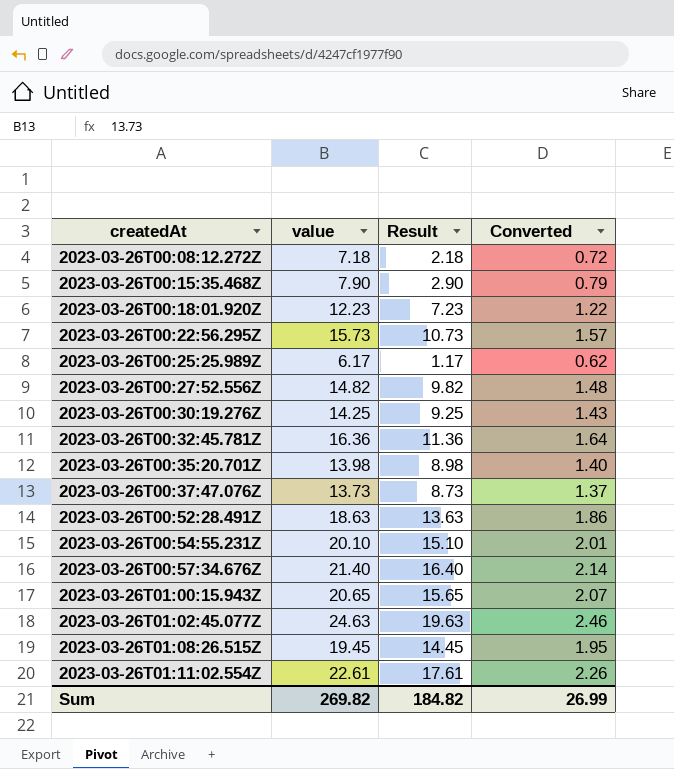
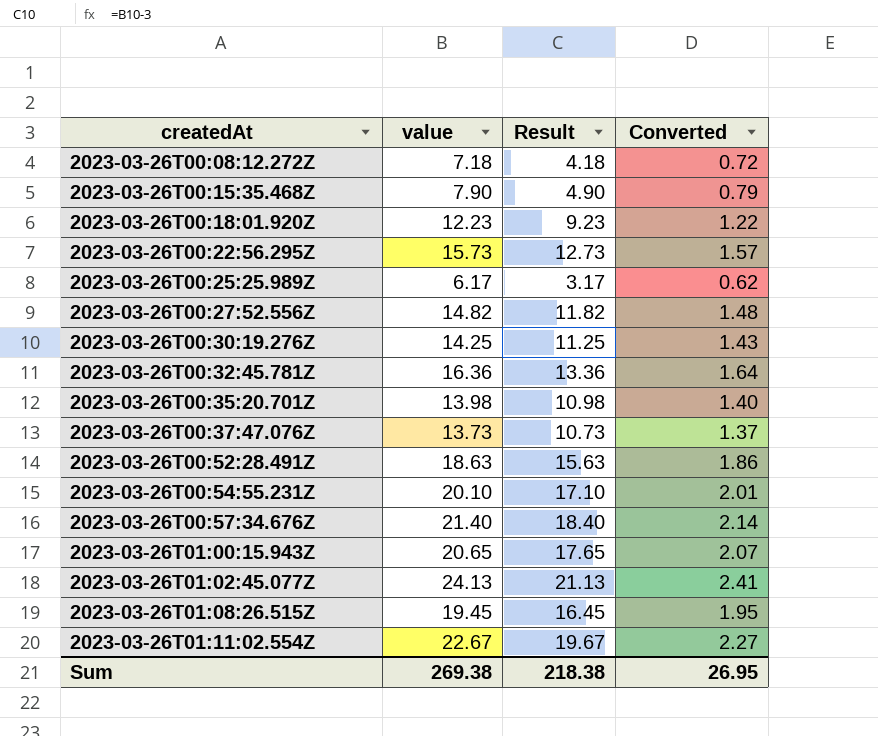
column Result | formula: [value] - 5 -> [value] - 3
2023-03-26T01:02:45.077Z | value: 24.63 -> 24.13
2023-03-26T01:02:45.077Z | Converted: 2.46 -> 2.41
2023-03-26T01:11:02.554Z | value: 22.61 -> 22.67
2023-03-26T01:11:02.554Z | Converted: 2.26 -> 2.27
Sum | value: 269.82 -> 269.38
Sum | Result: 184.82 -> 218.38
Sum | Converted: 26.99 -> 26.95

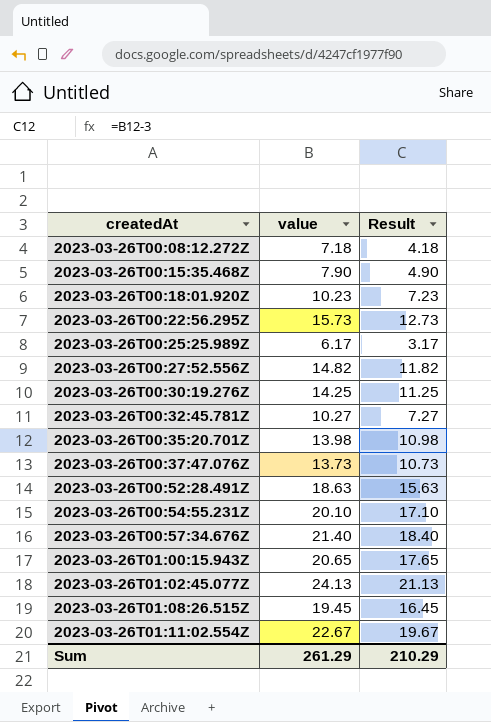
column Converted | formula: [value] * 0.1 -> none
2023-03-26T00:18:01.920Z | value: 12.23 -> 10.23
2023-03-26T00:18:01.920Z | Result: 9.23 -> 7.23
2023-03-26T00:32:45.781Z | value: 16.36 -> 10.27
2023-03-26T00:32:45.781Z | Result: 13.36 -> 7.27
Sum | value: 269.38 -> 261.29
Sum | Result: 218.38 -> 210.29

